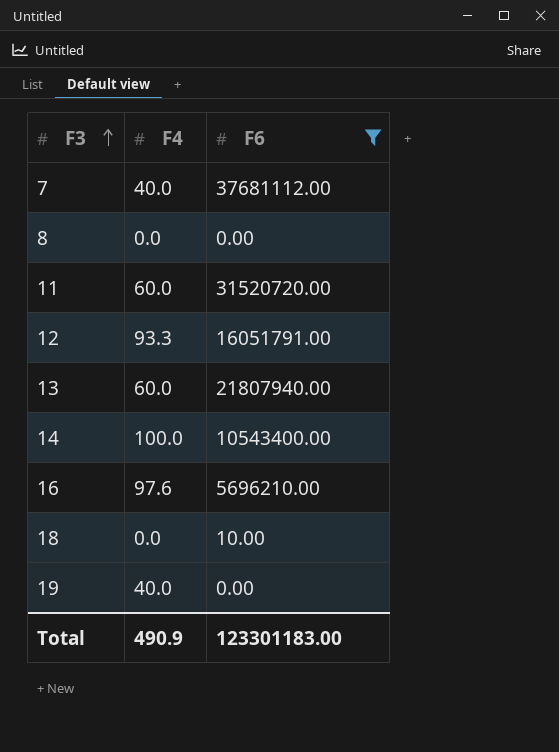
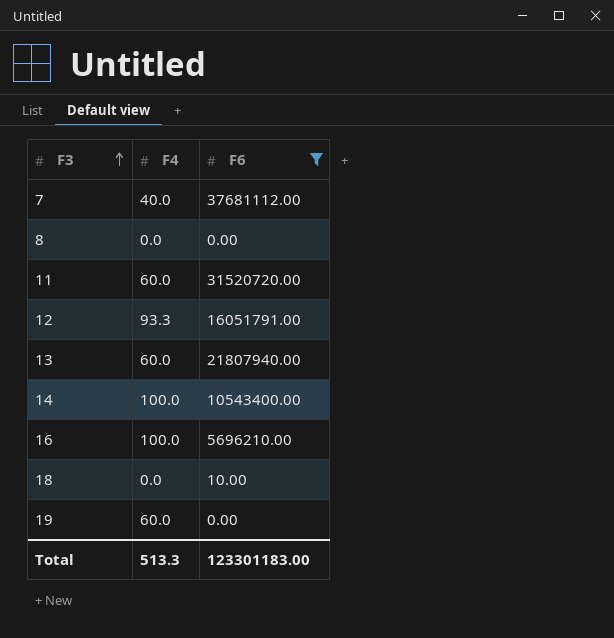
16 | F4: 97.6 -> 100.0
19 | F4: 40.0 -> 60.0
Total | F4: 490.9 -> 513.3

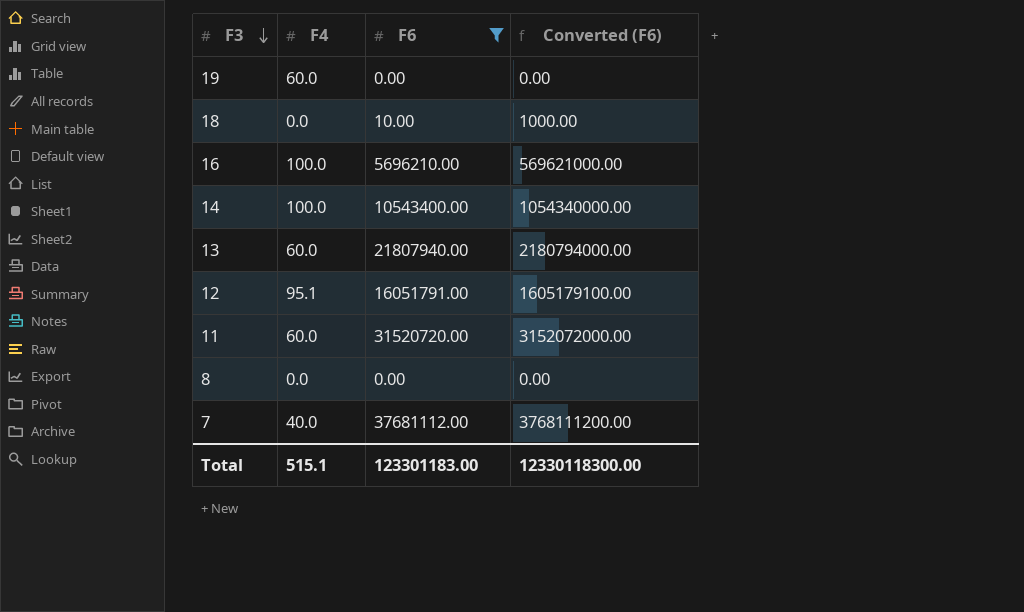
row order: F3 ascending -> F3 descending
column Converted (F6) | formula: none -> [F6] * 100
12 | F4: 93.3 -> 95.1
Total | F4: 513.3 -> 515.1

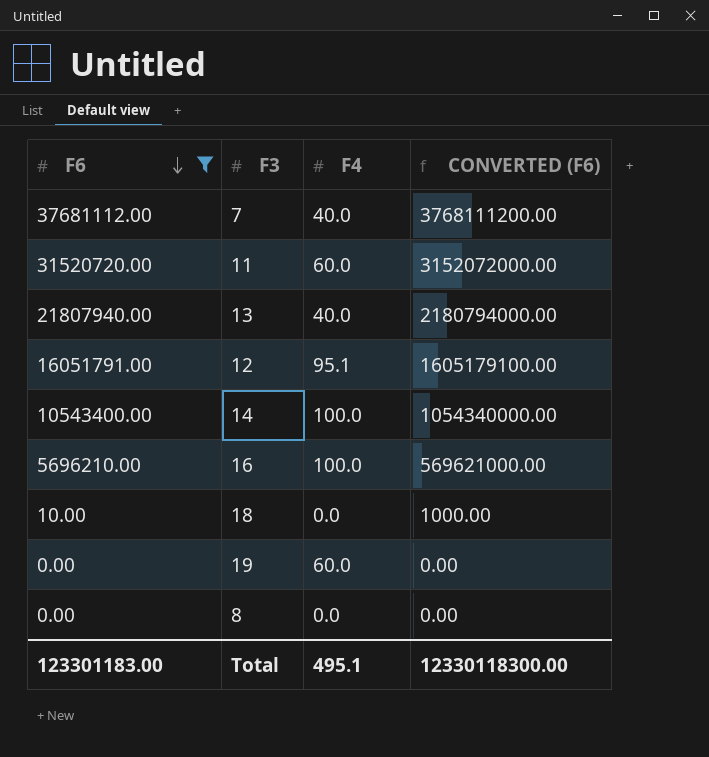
row order: F3 descending -> F6 descending
column F6 | position: 3 -> 1
column name: Converted (F6) -> CONVERTED (F6)
13 | F4: 60.0 -> 40.0
Total | F4: 515.1 -> 495.1

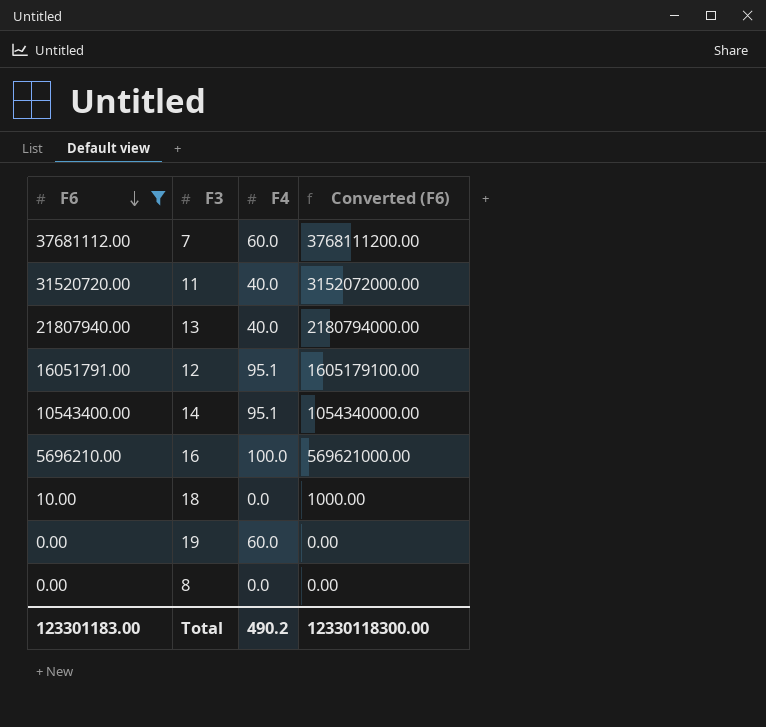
column name: CONVERTED (F6) -> Converted (F6)
7 | F4: 40.0 -> 60.0
11 | F4: 60.0 -> 40.0
14 | F4: 100.0 -> 95.1
Total | F4: 495.1 -> 490.2

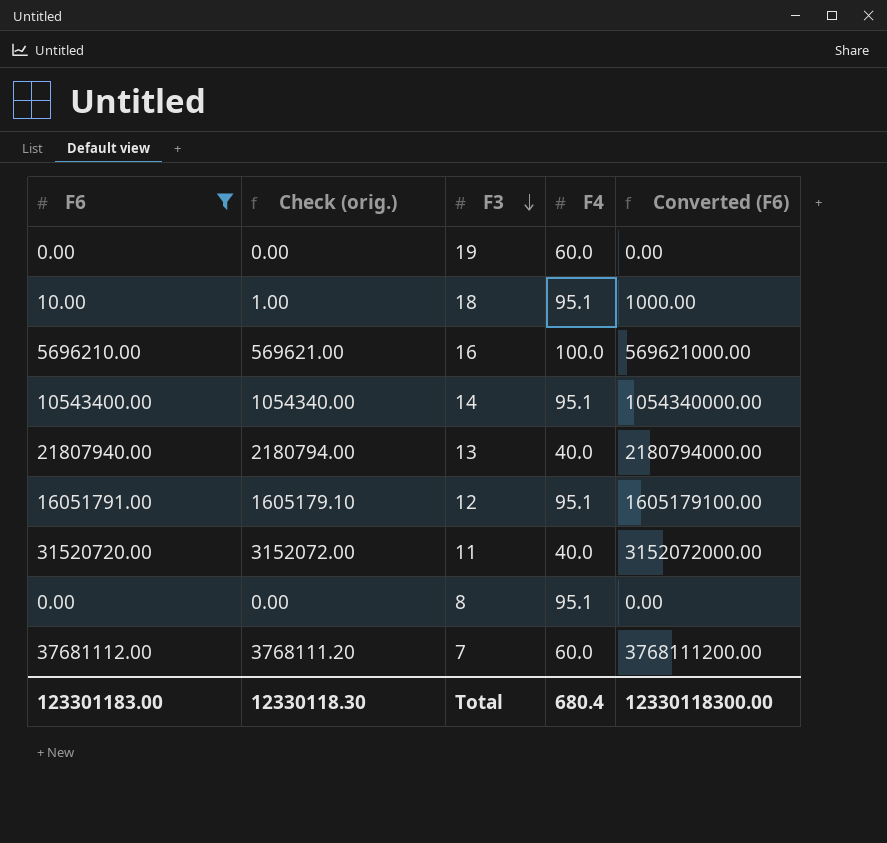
row order: F6 descending -> F3 descending
column Check (orig.) | formula: none -> [F6] * 0.1
18 | F4: 0.0 -> 95.1
8 | F4: 0.0 -> 95.1
Total | F4: 490.2 -> 680.4

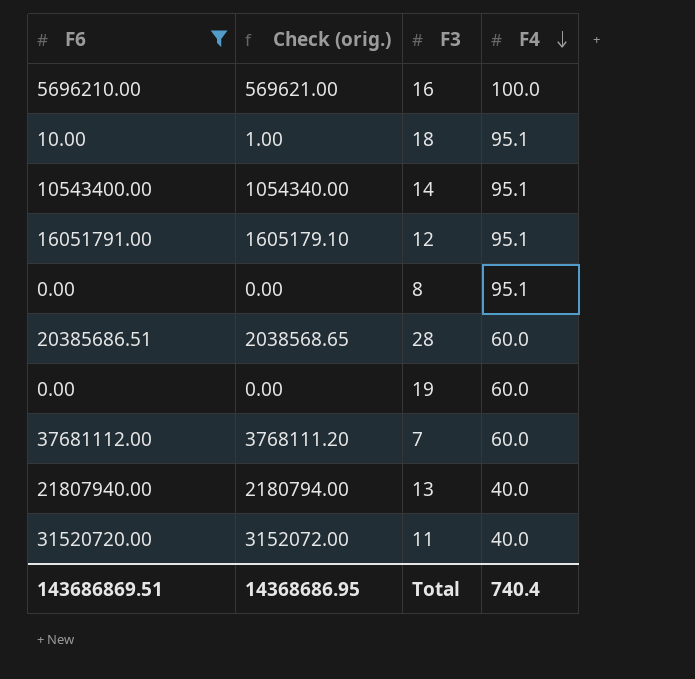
row order: F3 descending -> F4 descending
column Converted (F6) | formula: [F6] * 100 -> none
row 28: none -> 20385686.51 | 2038568.65 | 60.0
Total | F6: 123301183.00 -> 143686869.51
Total | Check (orig.): 12330118.30 -> 14368686.95
Total | F4: 680.4 -> 740.4

